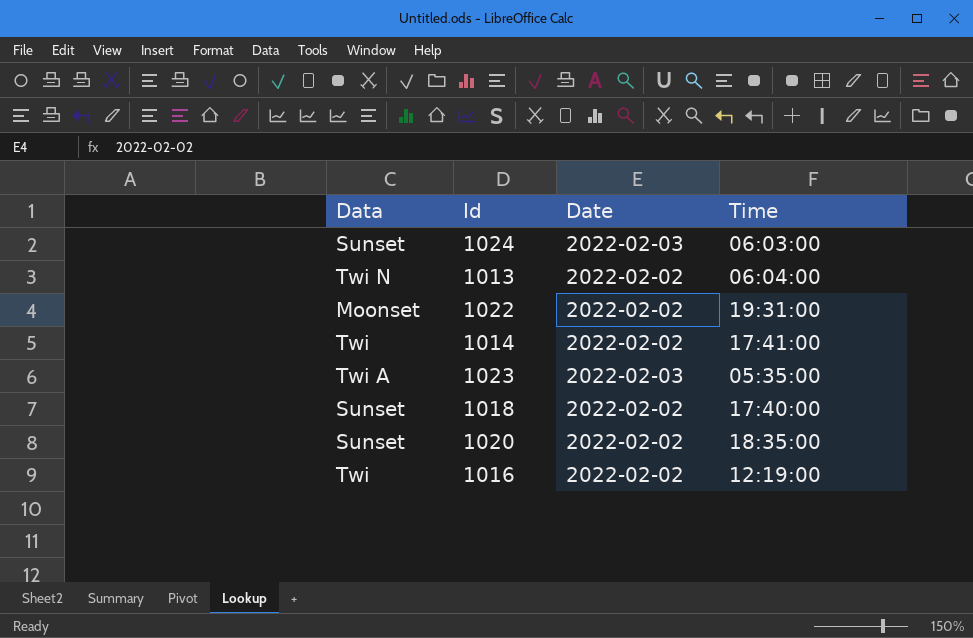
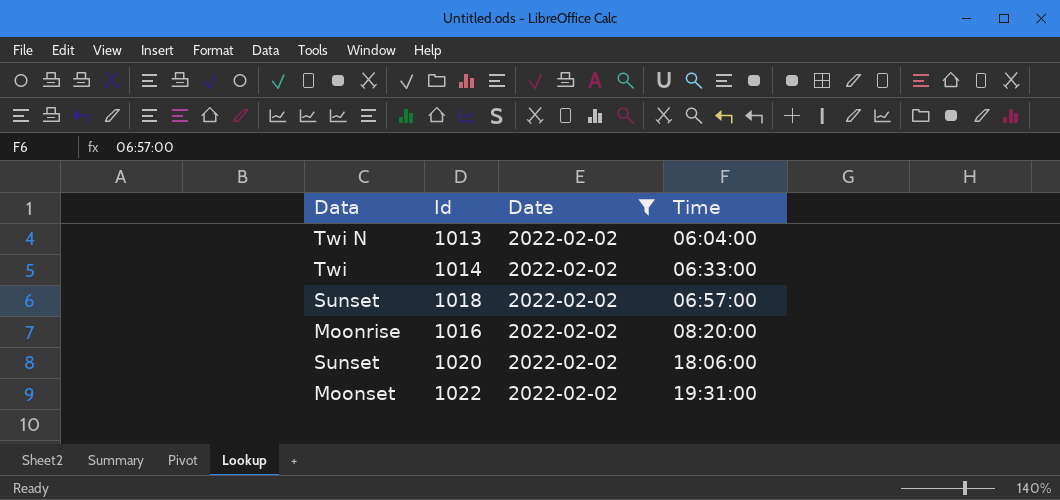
filter: none -> Date = 2022-02-02
row order: none -> Time ascending
1014 | Time: 17:41:00 -> 06:33:00
1018 | Time: 17:40:00 -> 06:57:00
1016 | Data: Twi -> Moonrise
1016 | Time: 12:19:00 -> 08:20:00
1020 | Time: 18:35:00 -> 18:06:00

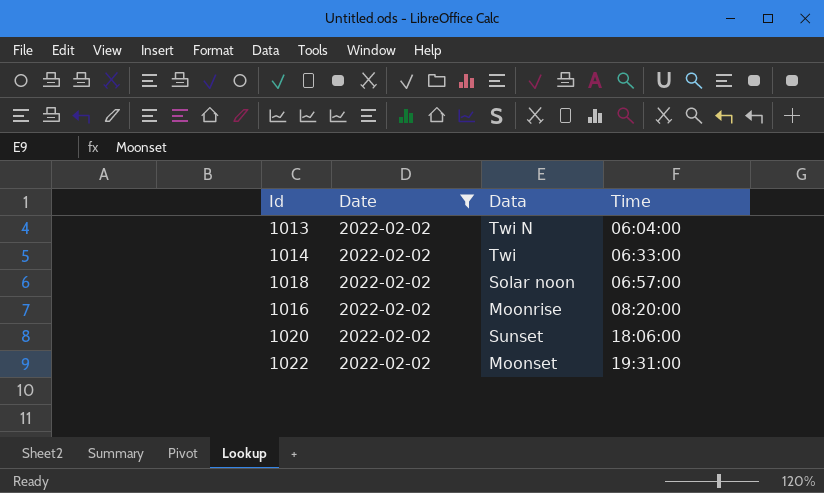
column Data | position: 1 -> 3
1018 | Data: Sunset -> Solar noon

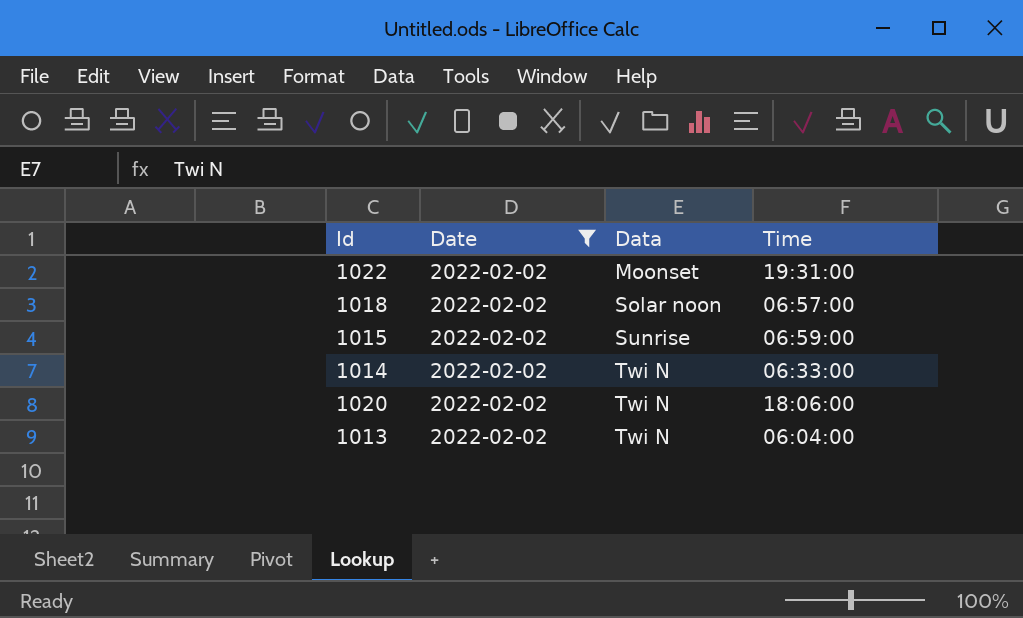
row order: Time ascending -> Data ascending
row 1016: 2022-02-02 | Moonrise | 08:20:00 -> none
row 1015: none -> 2022-02-02 | Sunrise | 06:59:00
1014 | Data: Twi -> Twi N
1020 | Data: Sunset -> Twi N

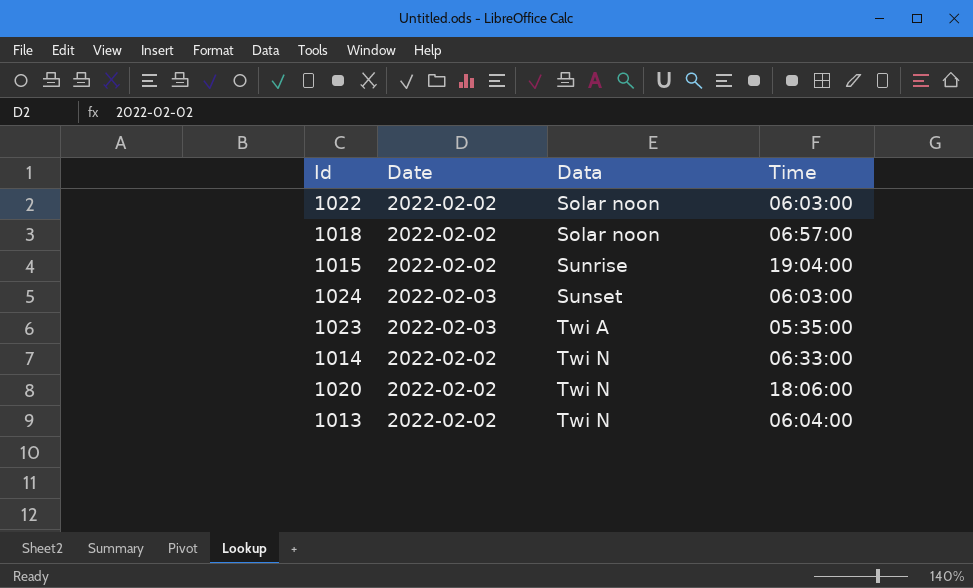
filter: Date = 2022-02-02 -> none
1022 | Data: Moonset -> Solar noon
1022 | Time: 19:31:00 -> 06:03:00
1015 | Time: 06:59:00 -> 19:04:00

